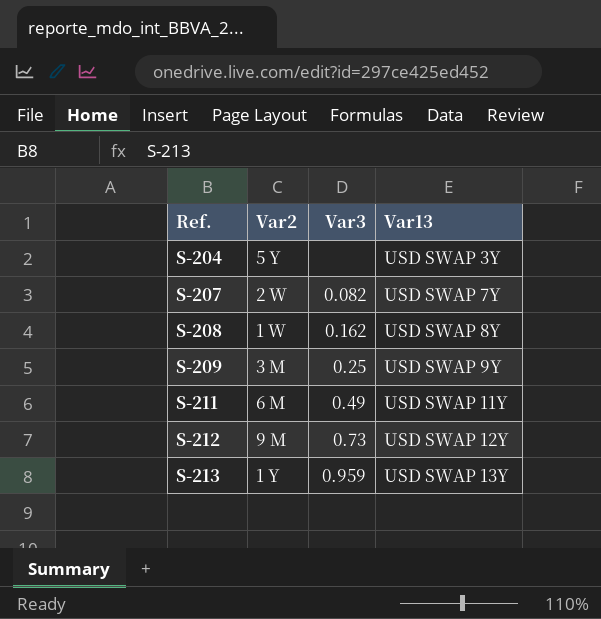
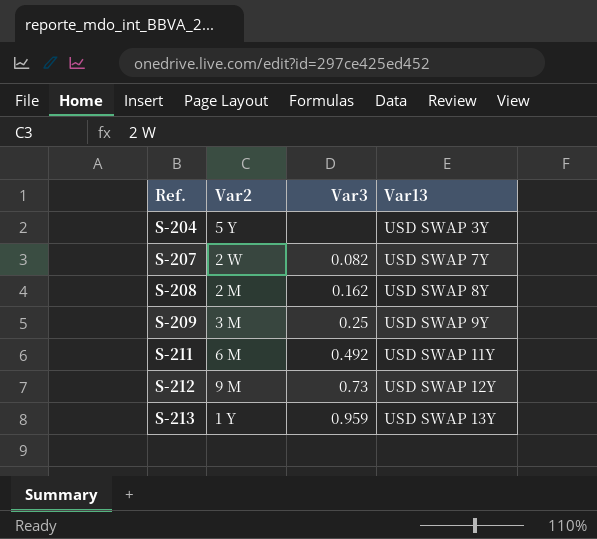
S-208 | Var2: 1 W -> 2 M
S-211 | Var3: 0.49 -> 0.492

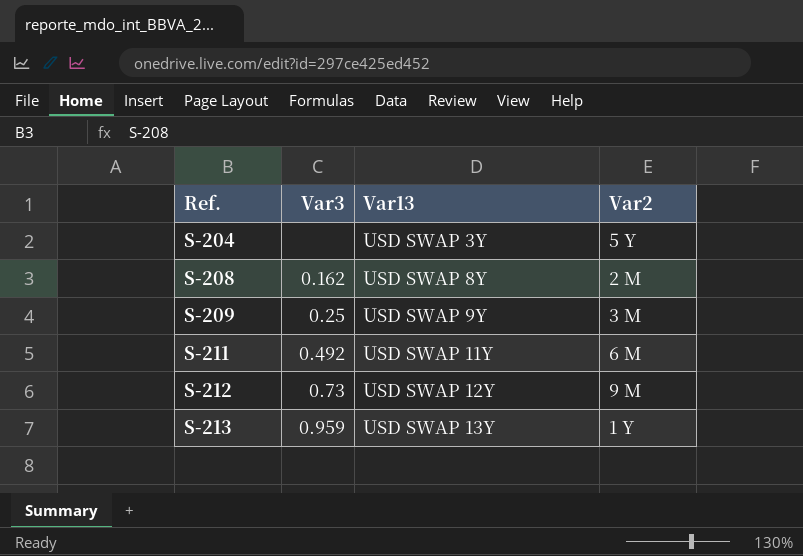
column Var2 | position: 2 -> 4
row S-207: 2 W | 0.082 | USD SWAP 7Y -> none

